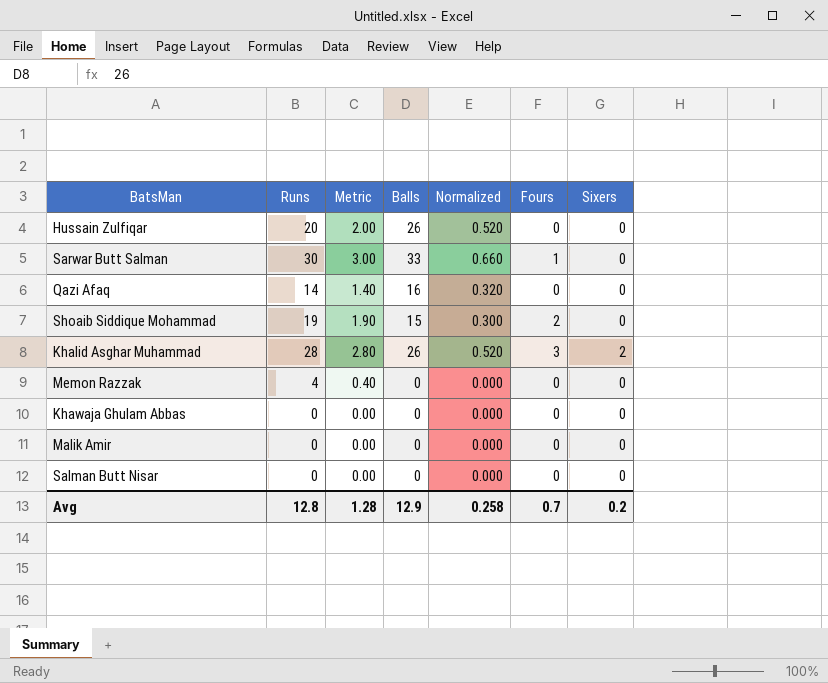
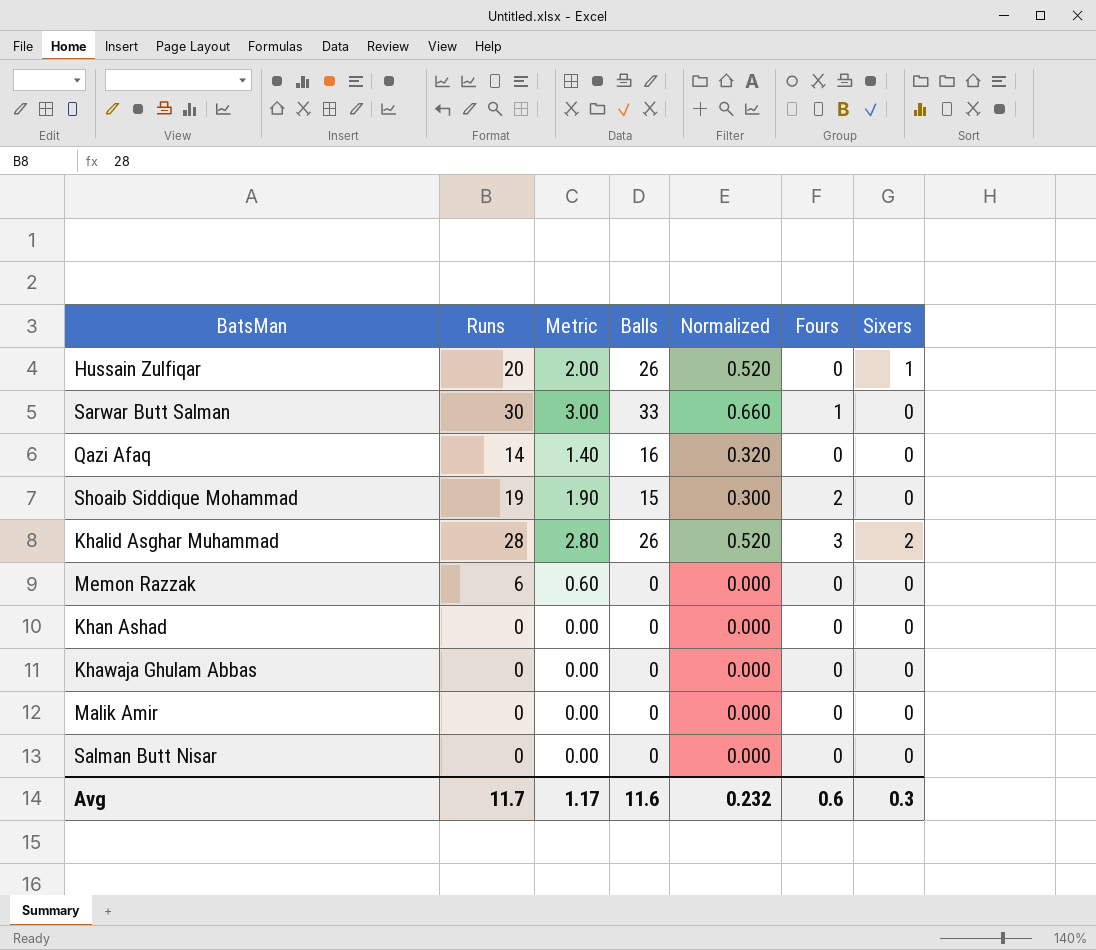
Hussain Zulfiqar | Sixers: 0 -> 1
Memon Razzak | Runs: 4 -> 6
Memon Razzak | Metric: 0.40 -> 0.60
row Khan Ashad: none -> 0 | 0.00 | 0 | 0.000 | 0 | 0
Avg | Runs: 12.8 -> 11.7
Avg | Metric: 1.28 -> 1.17
Avg | Balls: 12.9 -> 11.6
Avg | Normalized: 0.258 -> 0.232
Avg | Fours: 0.7 -> 0.6
Avg | Sixers: 0.2 -> 0.3

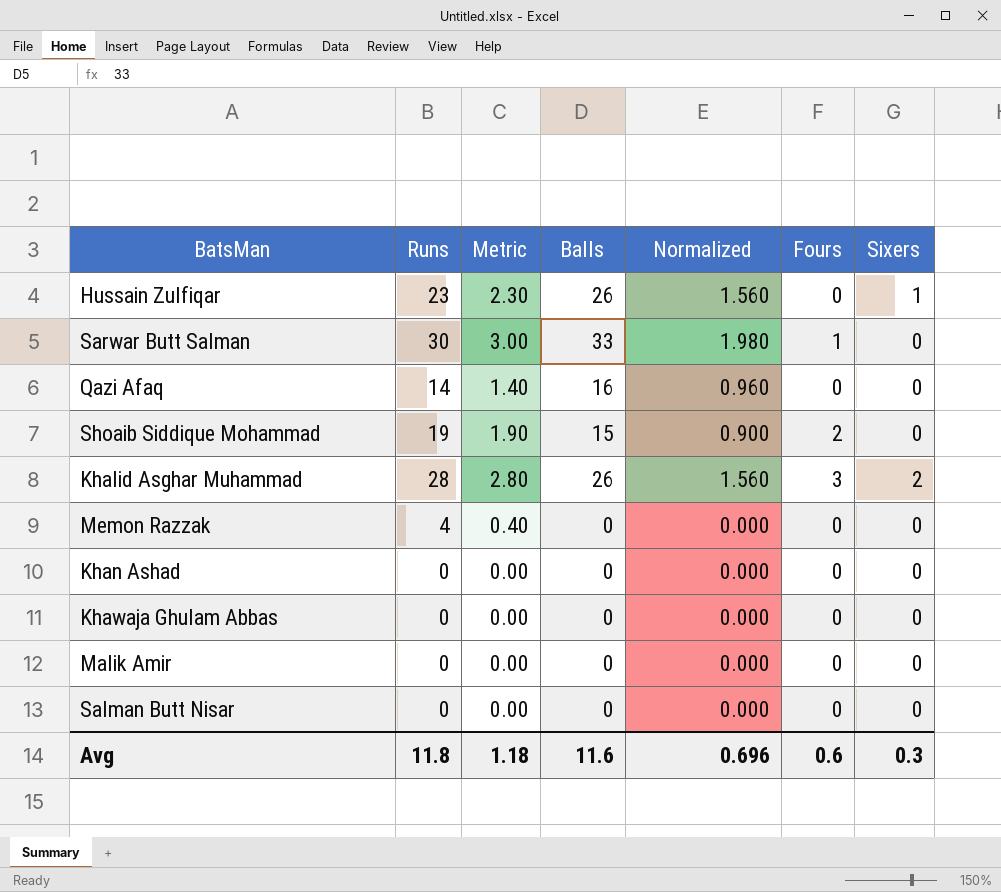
column Normalized | formula: [Balls] * 0.02 -> [Balls] * 0.06
Hussain Zulfiqar | Runs: 20 -> 23
Hussain Zulfiqar | Metric: 2.00 -> 2.30
Memon Razzak | Runs: 6 -> 4
Memon Razzak | Metric: 0.60 -> 0.40
Avg | Runs: 11.7 -> 11.8
Avg | Metric: 1.17 -> 1.18
Avg | Normalized: 0.232 -> 0.696

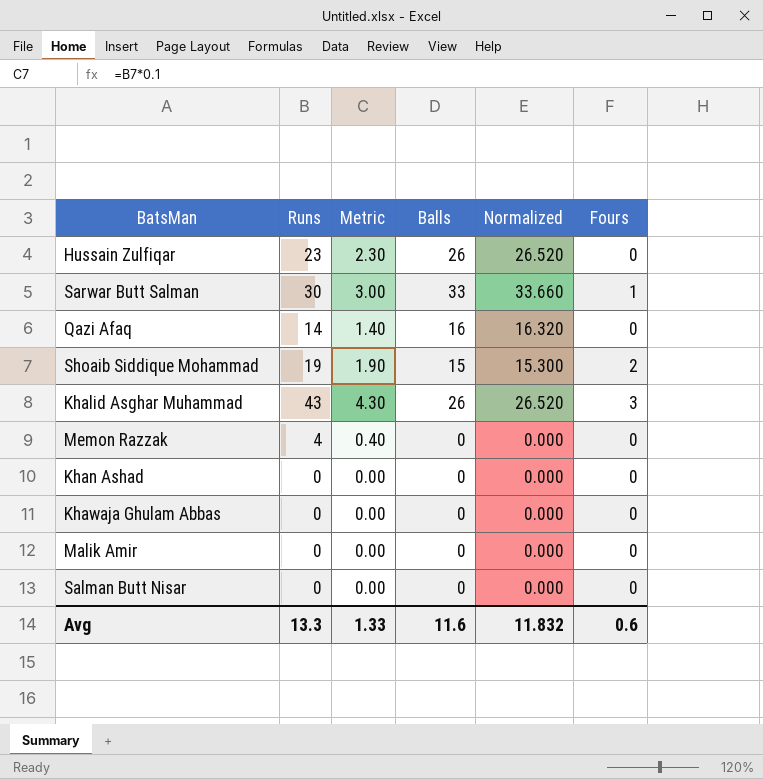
column Sixers | position: 7 -> none
column Normalized | formula: [Balls] * 0.06 -> [Balls] * 1.02
Khalid Asghar Muhammad | Runs: 28 -> 43
Khalid Asghar Muhammad | Metric: 2.80 -> 4.30
Avg | Runs: 11.8 -> 13.3
Avg | Metric: 1.18 -> 1.33
Avg | Normalized: 0.696 -> 11.832

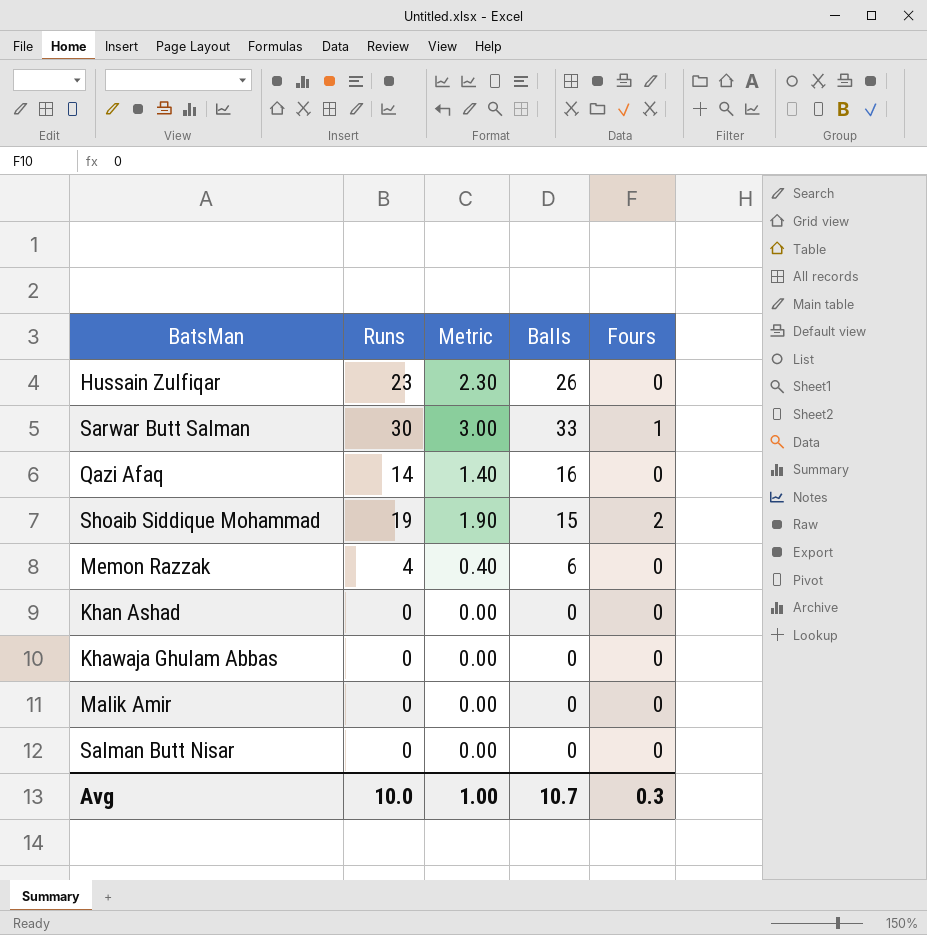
column Normalized | formula: [Balls] * 1.02 -> none
row Khalid Asghar Muhammad: 43 | 4.30 | 26 | 26.520 | 3 -> none
Memon Razzak | Balls: 0 -> 6
Avg | Runs: 13.3 -> 10.0
Avg | Metric: 1.33 -> 1.00
Avg | Balls: 11.6 -> 10.7
Avg | Fours: 0.6 -> 0.3

